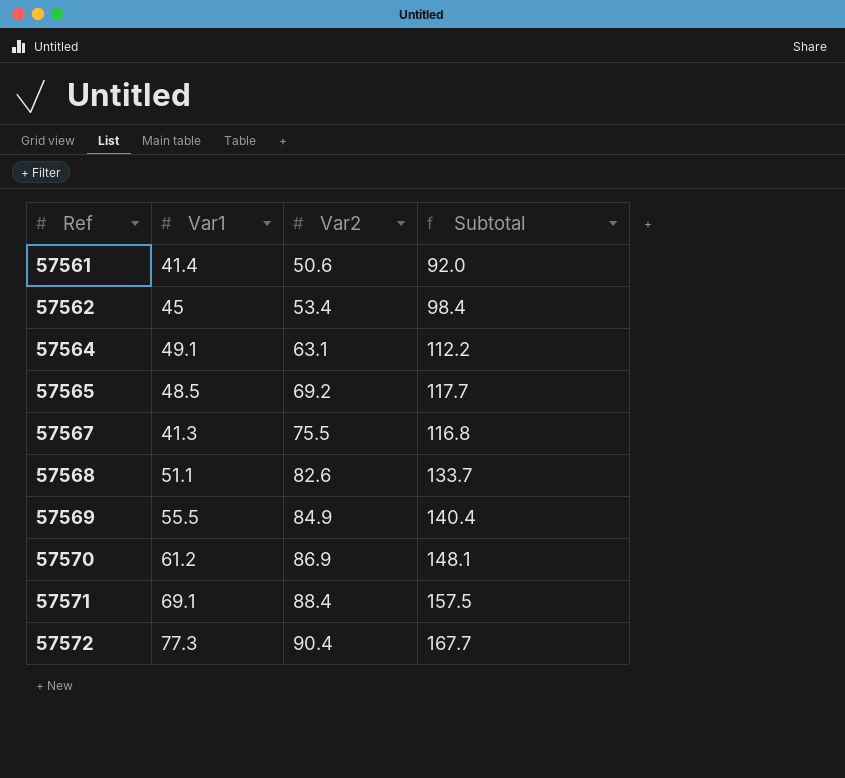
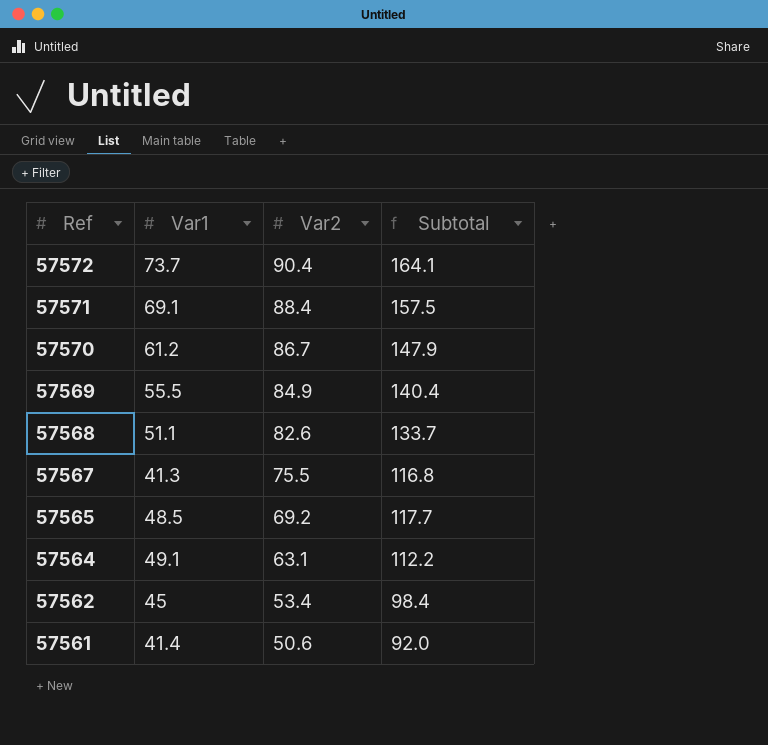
row order: Ref ascending -> Ref descending
57572 | Var1: 77.3 -> 73.7
57572 | Subtotal: 167.7 -> 164.1
57570 | Var2: 86.9 -> 86.7
57570 | Subtotal: 148.1 -> 147.9

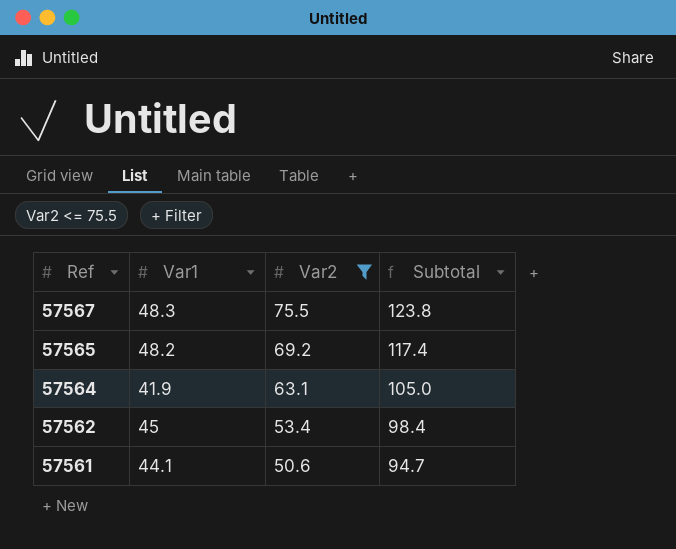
filter: none -> Var2 <= 75.5
57567 | Var1: 41.3 -> 48.3
57567 | Subtotal: 116.8 -> 123.8
57565 | Var1: 48.5 -> 48.2
57565 | Subtotal: 117.7 -> 117.4
57564 | Var1: 49.1 -> 41.9
57564 | Subtotal: 112.2 -> 105.0
57561 | Var1: 41.4 -> 44.1
57561 | Subtotal: 92.0 -> 94.7

